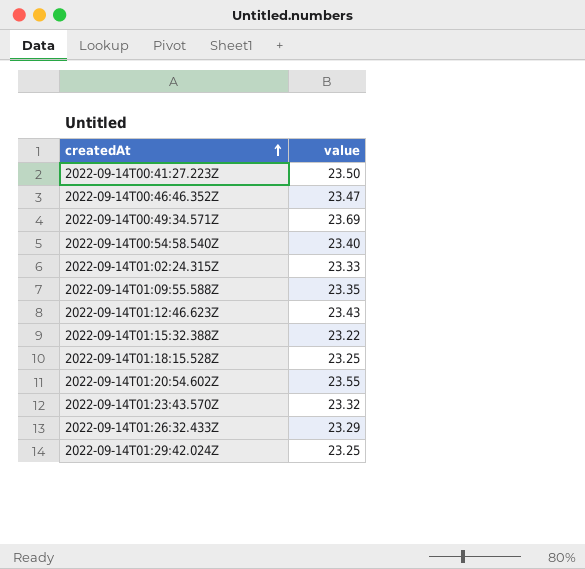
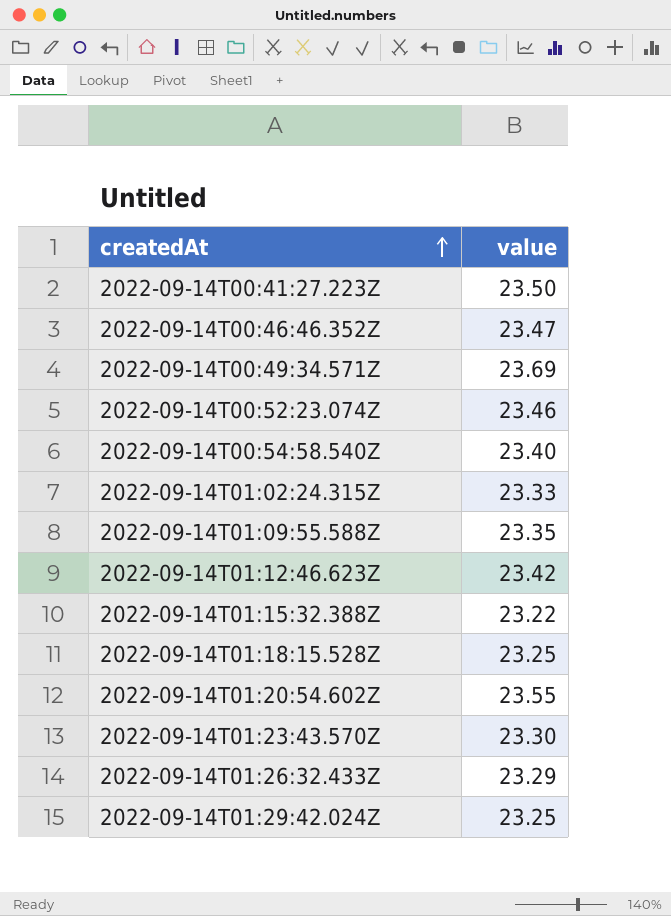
row 2022-09-14T00:52:23.074Z: none -> 23.46
2022-09-14T01:12:46.623Z | value: 23.43 -> 23.42
2022-09-14T01:23:43.570Z | value: 23.32 -> 23.30

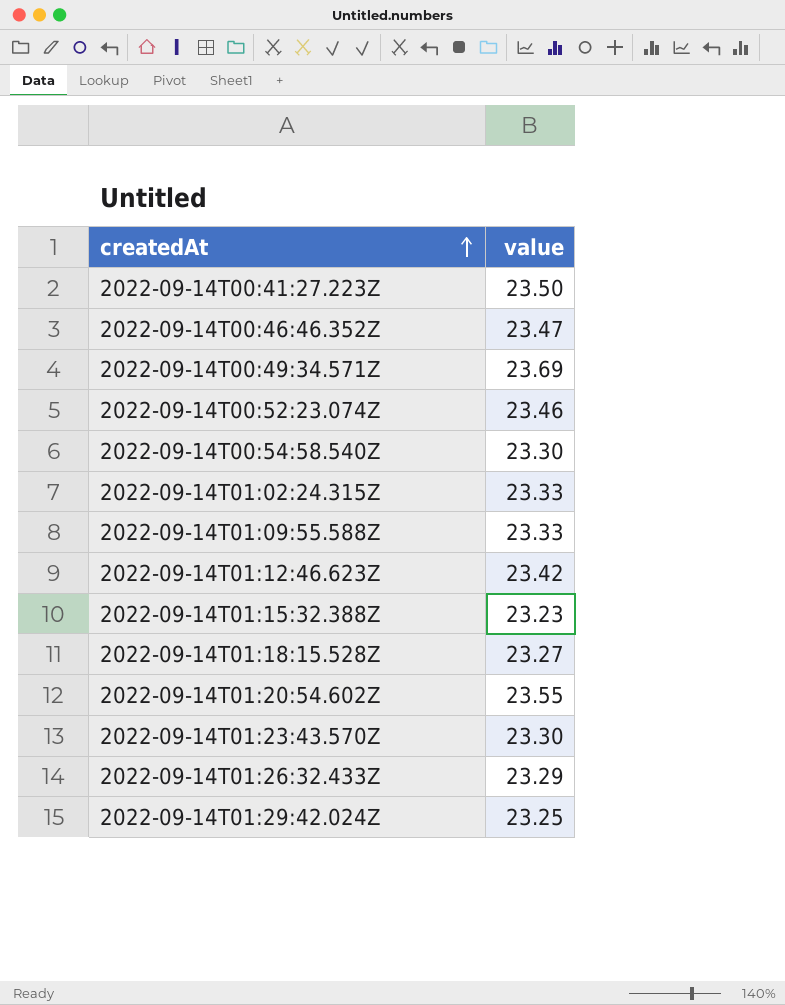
2022-09-14T00:54:58.540Z | value: 23.40 -> 23.30
2022-09-14T01:09:55.588Z | value: 23.35 -> 23.33
2022-09-14T01:15:32.388Z | value: 23.22 -> 23.23
2022-09-14T01:18:15.528Z | value: 23.25 -> 23.27

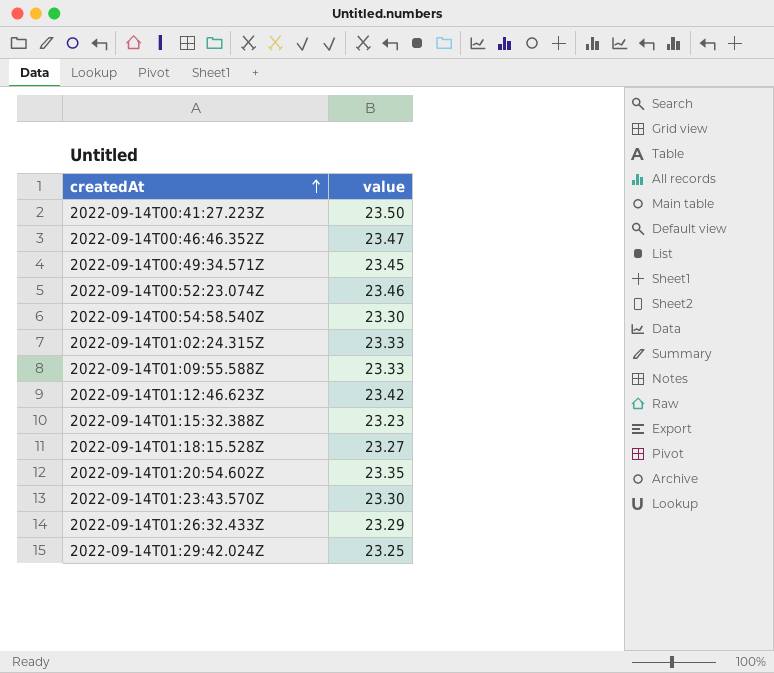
2022-09-14T00:49:34.571Z | value: 23.69 -> 23.45
2022-09-14T01:20:54.602Z | value: 23.55 -> 23.35

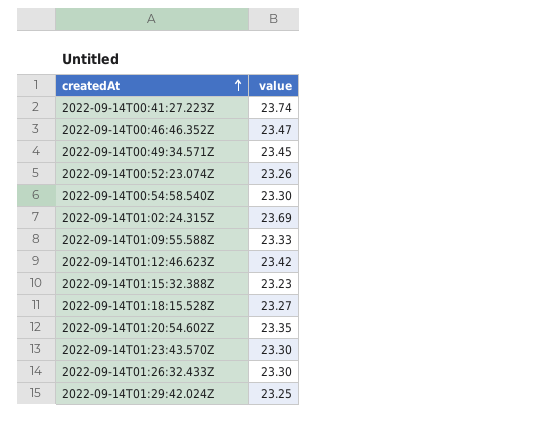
2022-09-14T00:41:27.223Z | value: 23.50 -> 23.74
2022-09-14T00:52:23.074Z | value: 23.46 -> 23.26
2022-09-14T01:02:24.315Z | value: 23.33 -> 23.69
2022-09-14T01:26:32.433Z | value: 23.29 -> 23.30

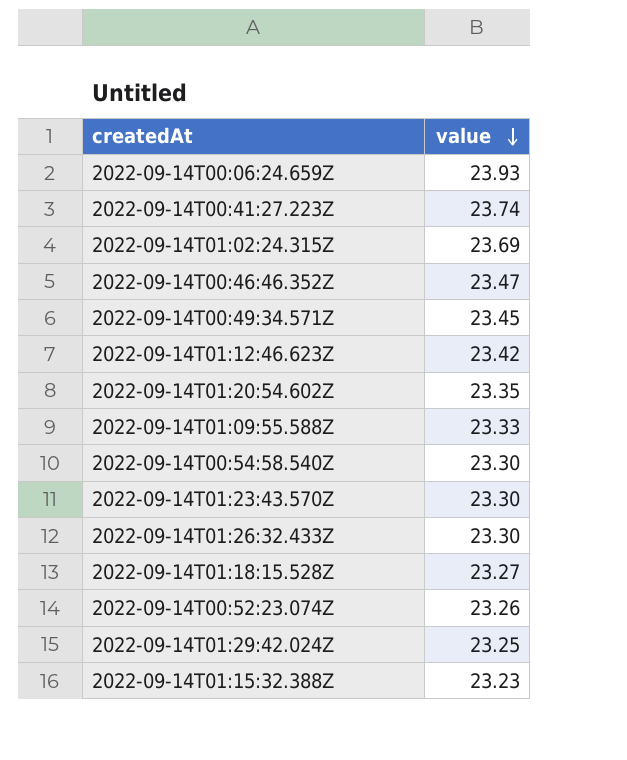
row order: createdAt ascending -> value descending
row 2022-09-14T00:06:24.659Z: none -> 23.93

